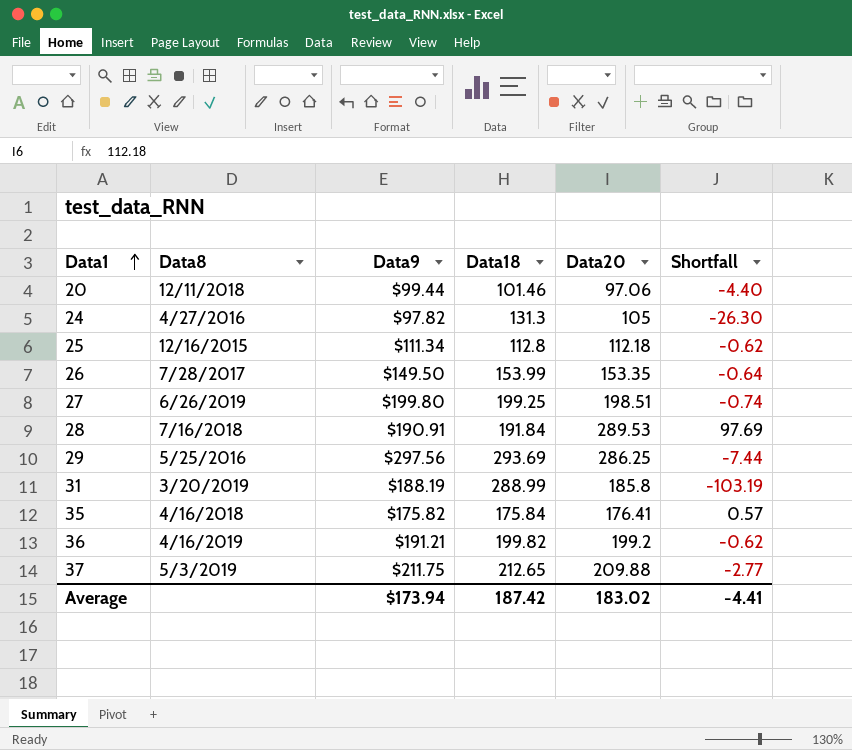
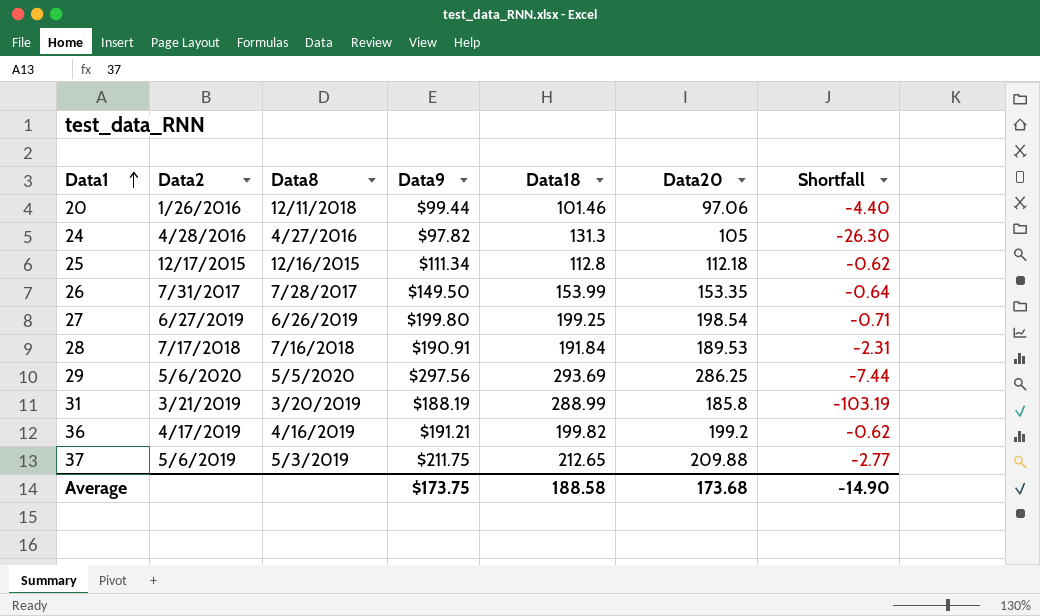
column Data2 | position: none -> 2
row 35: 4/16/2018 | $175.82 | 175.84 | 176.41 | 0.57 -> none
27 | Data20: 198.51 -> 198.54
27 | Shortfall: -0.74 -> -0.71
28 | Data20: 289.53 -> 189.53
28 | Shortfall: 97.69 -> -2.31
29 | Data8: 5/25/2016 -> 5/5/2020
Average | Data9: $173.94 -> $173.75
Average | Data18: 187.42 -> 188.58
Average | Data20: 183.02 -> 173.68
Average | Shortfall: -4.41 -> -14.90

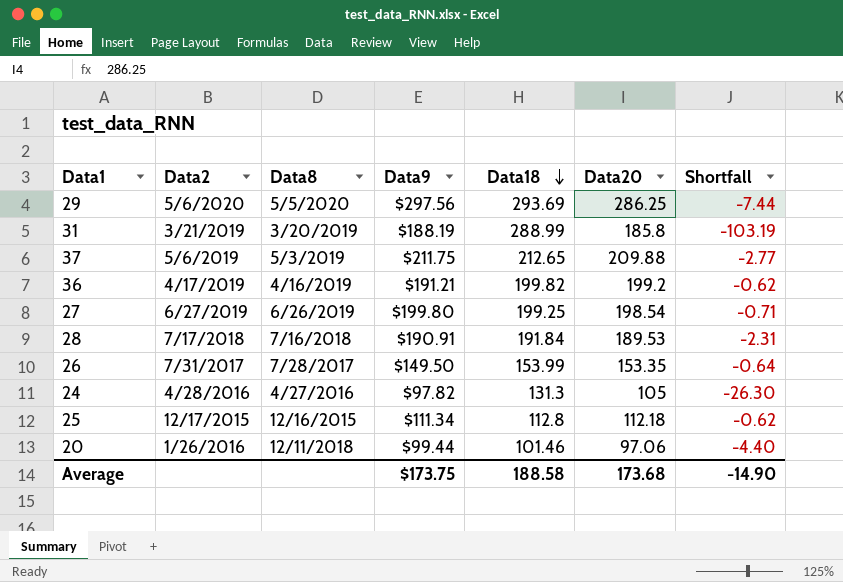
row order: Data1 ascending -> Data18 descending

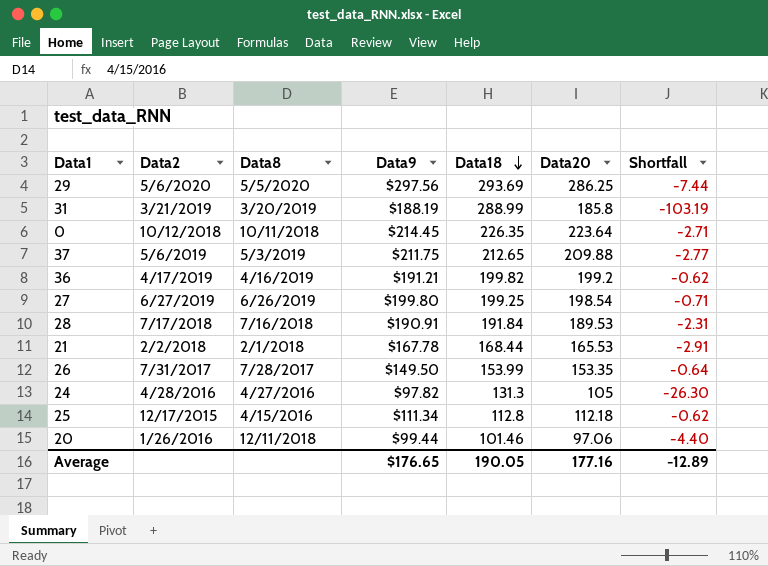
row 0: none -> 10/12/2018 | 10/11/2018 | $214.45 | 226.35 | 223.64 | -2.71
row 21: none -> 2/2/2018 | 2/1/2018 | $167.78 | 168.44 | 165.53 | -2.91
25 | Data8: 12/16/2015 -> 4/15/2016
Average | Data9: $173.75 -> $176.65
Average | Data18: 188.58 -> 190.05
Average | Data20: 173.68 -> 177.16
Average | Shortfall: -14.90 -> -12.89

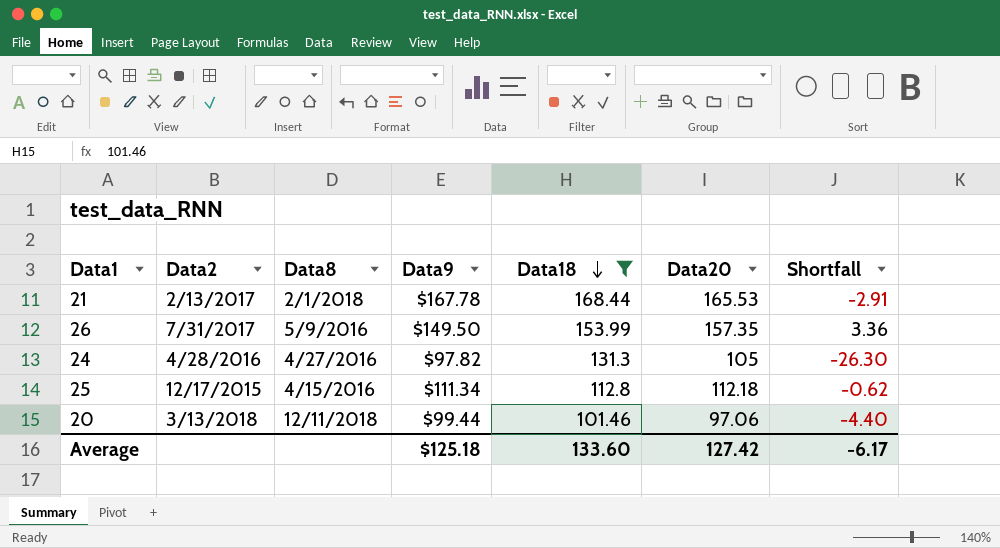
filter: none -> Data18 <= 168.44
21 | Data2: 2/2/2018 -> 2/13/2017
26 | Data8: 7/28/2017 -> 5/9/2016
26 | Data20: 153.35 -> 157.35
26 | Shortfall: -0.64 -> 3.36
20 | Data2: 1/26/2016 -> 3/13/2018
Average | Data9: $176.65 -> $125.18
Average | Data18: 190.05 -> 133.60
Average | Data20: 177.16 -> 127.42
Average | Shortfall: -12.89 -> -6.17

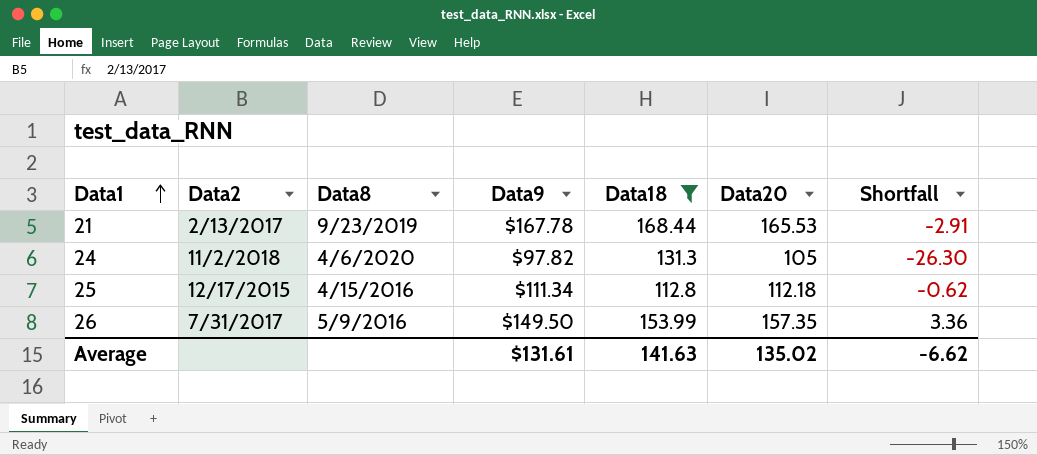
row order: Data18 descending -> Data1 ascending
row 20: 3/13/2018 | 12/11/2018 | $99.44 | 101.46 | 97.06 | -4.40 -> none
21 | Data8: 2/1/2018 -> 9/23/2019
24 | Data2: 4/28/2016 -> 11/2/2018
24 | Data8: 4/27/2016 -> 4/6/2020
Average | Data9: $125.18 -> $131.61
Average | Data18: 133.60 -> 141.63
Average | Data20: 127.42 -> 135.02
Average | Shortfall: -6.17 -> -6.62

